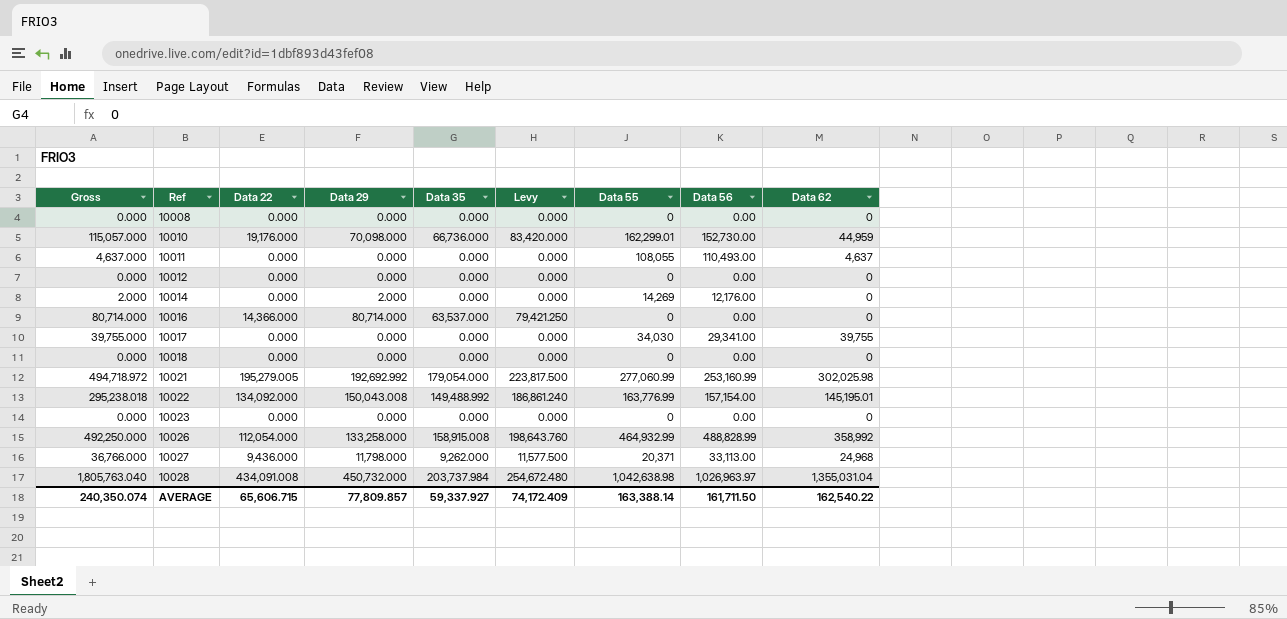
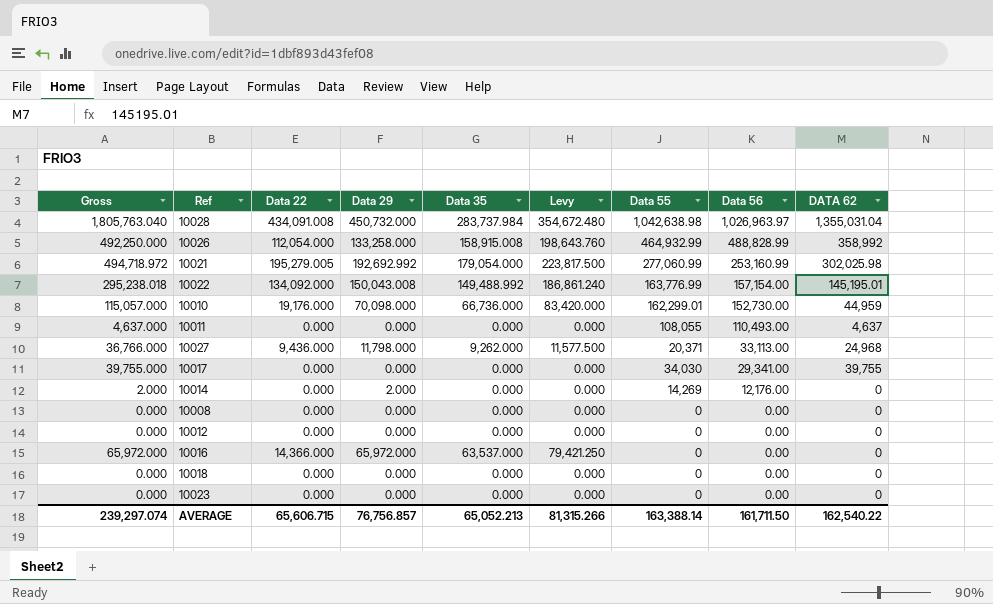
row order: Ref ascending -> Data 56 descending
column name: Data 62 -> DATA 62
10028 | Data 35: 203,737.984 -> 283,737.984
10028 | Levy: 254,672.480 -> 354,672.480
10016 | Gross: 80,714.000 -> 65,972.000
10016 | Data 29: 80,714.000 -> 65,972.000
AVERAGE | Gross: 240,350.074 -> 239,297.074
AVERAGE | Data 29: 77,809.857 -> 76,756.857
AVERAGE | Data 35: 59,337.927 -> 65,052.213
AVERAGE | Levy: 74,172.409 -> 81,315.266

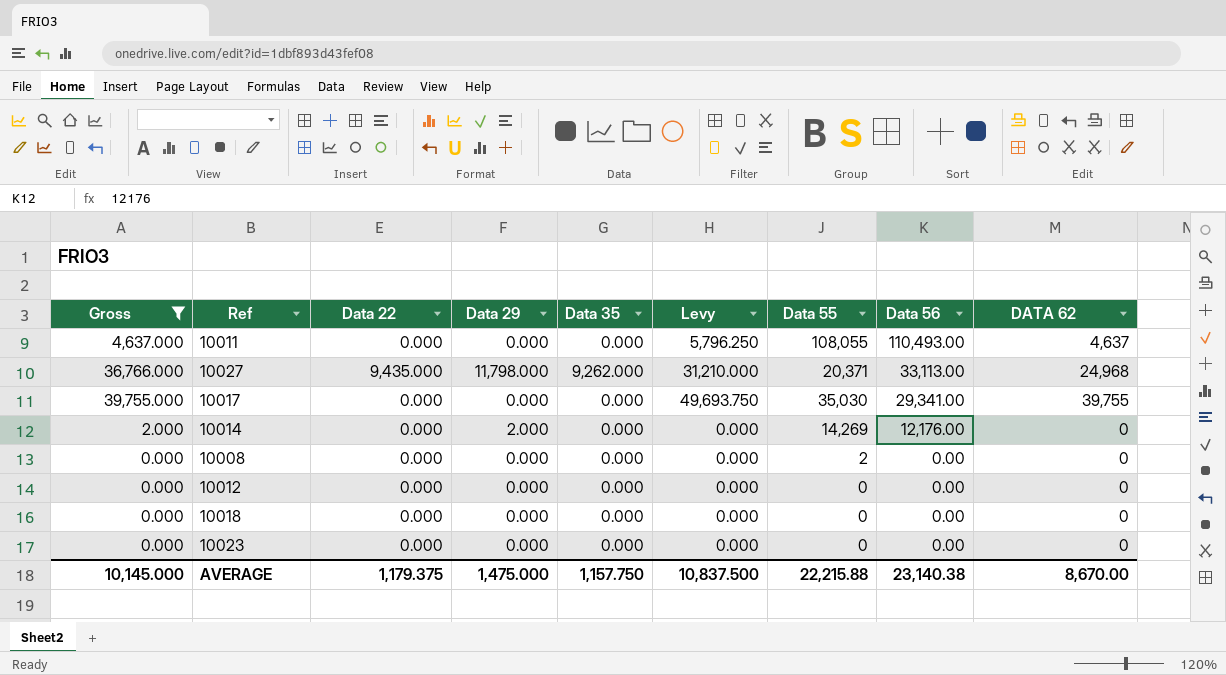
filter: none -> Gross <= 39,755.000
column Levy | formula: [Data 35] * 1.25 -> [DATA 62] * 1.25
10027 | Data 22: 9,436.000 -> 9,435.000
10017 | Data 55: 34,030 -> 35,030
10008 | Data 55: 0 -> 2
AVERAGE | Gross: 239,297.074 -> 10,145.000
AVERAGE | Data 22: 65,606.715 -> 1,179.375
AVERAGE | Data 29: 76,756.857 -> 1,475.000
AVERAGE | Data 35: 65,052.213 -> 1,157.750
AVERAGE | Levy: 81,315.266 -> 10,837.500
AVERAGE | Data 55: 163,388.14 -> 22,215.88
AVERAGE | Data 56: 161,711.50 -> 23,140.38
AVERAGE | DATA 62: 162,540.22 -> 8,670.00

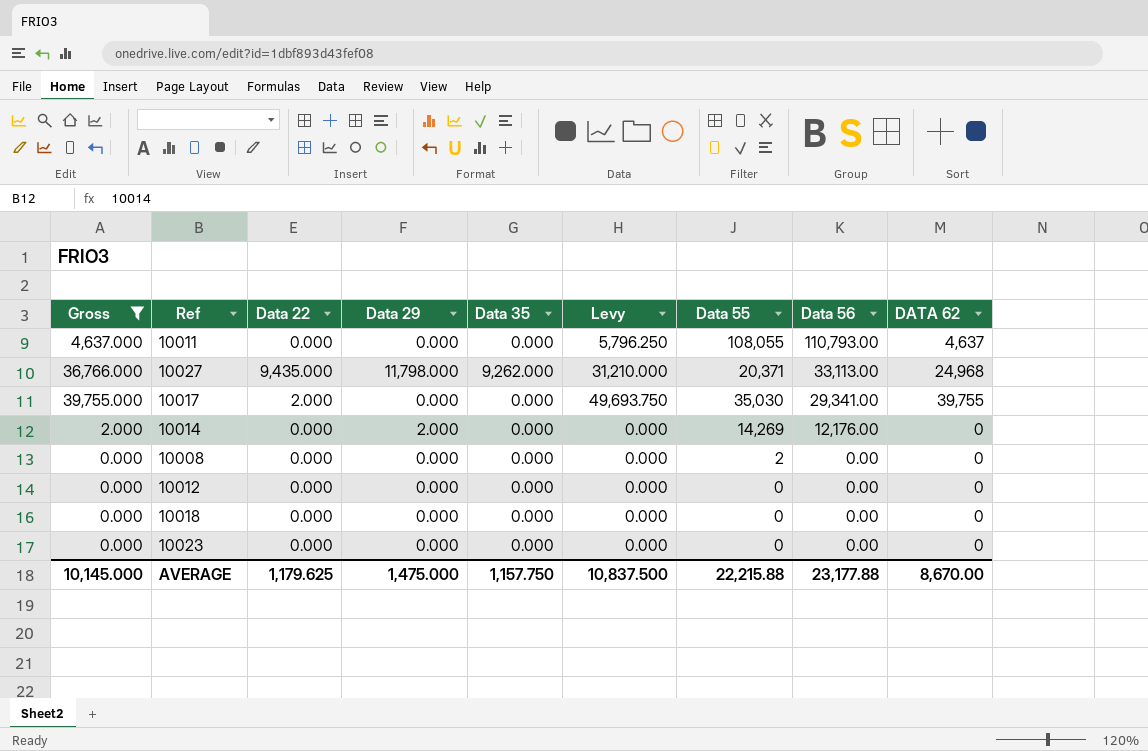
10011 | Data 56: 110,493.00 -> 110,793.00
10017 | Data 22: 0.000 -> 2.000
AVERAGE | Data 22: 1,179.375 -> 1,179.625
AVERAGE | Data 56: 23,140.38 -> 23,177.88

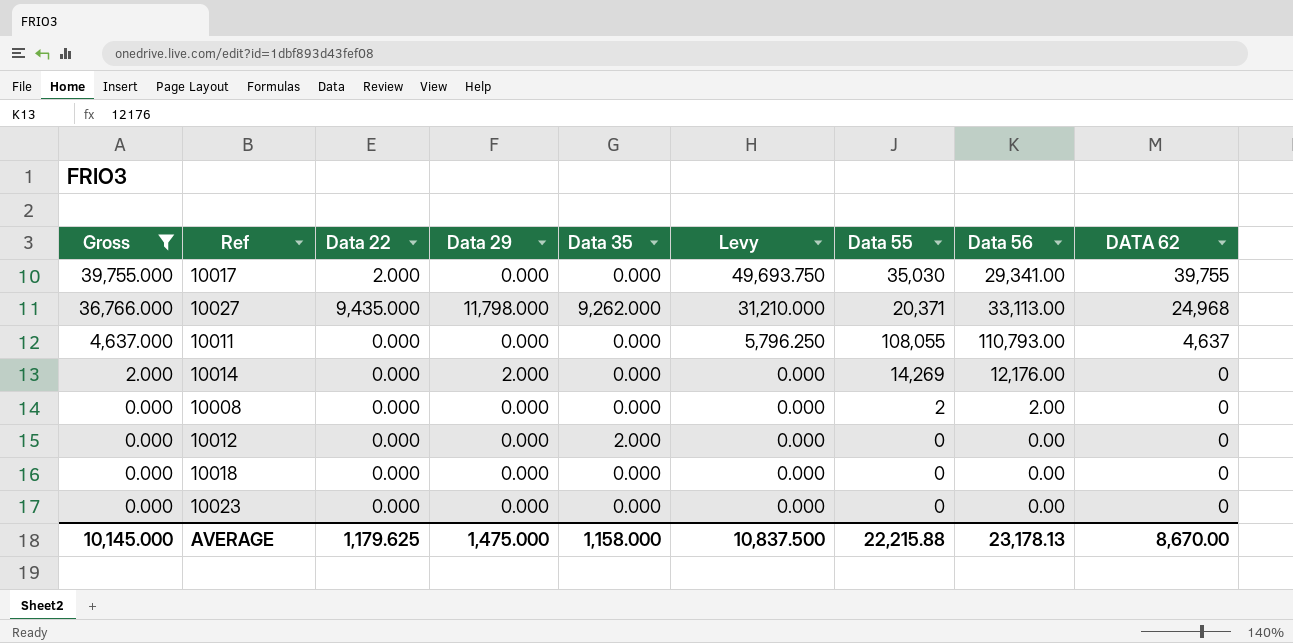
row order: Data 56 descending -> Gross descending
10008 | Data 56: 0.00 -> 2.00
10012 | Data 35: 0.000 -> 2.000
AVERAGE | Data 35: 1,157.750 -> 1,158.000
AVERAGE | Data 56: 23,177.88 -> 23,178.13

